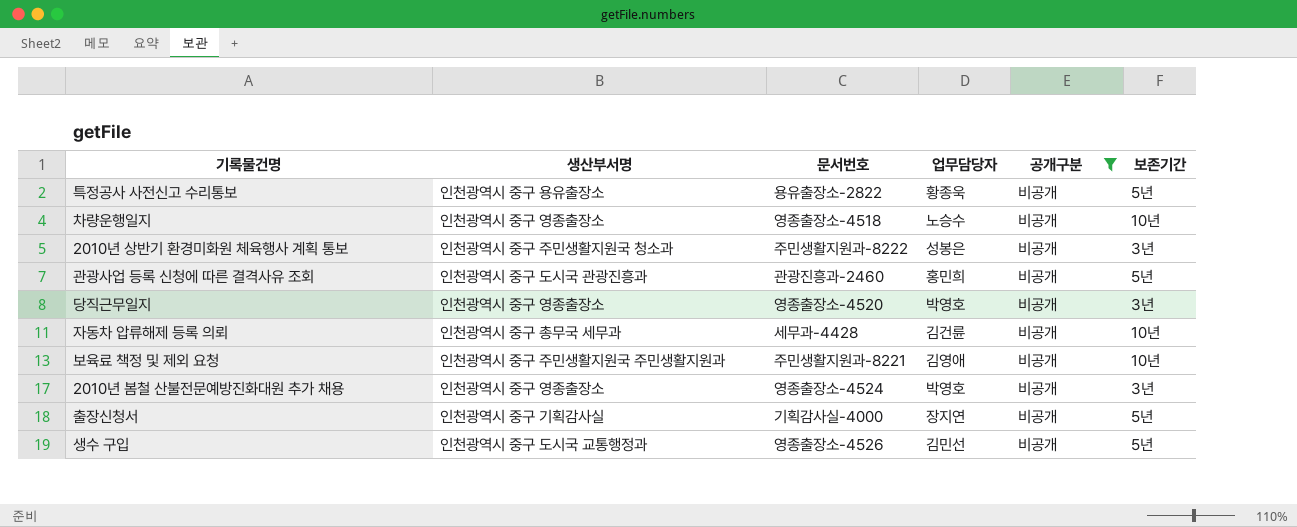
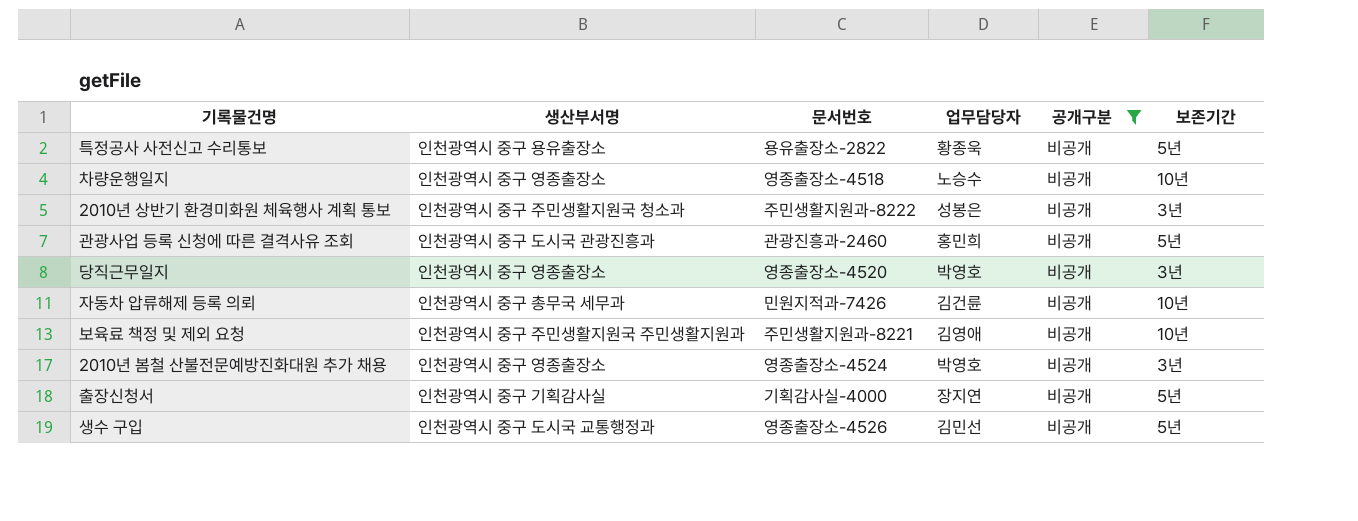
자동차 압류해제 등록 의뢰 | 문서번호: 세무과-4428 -> 민원지적과-7426

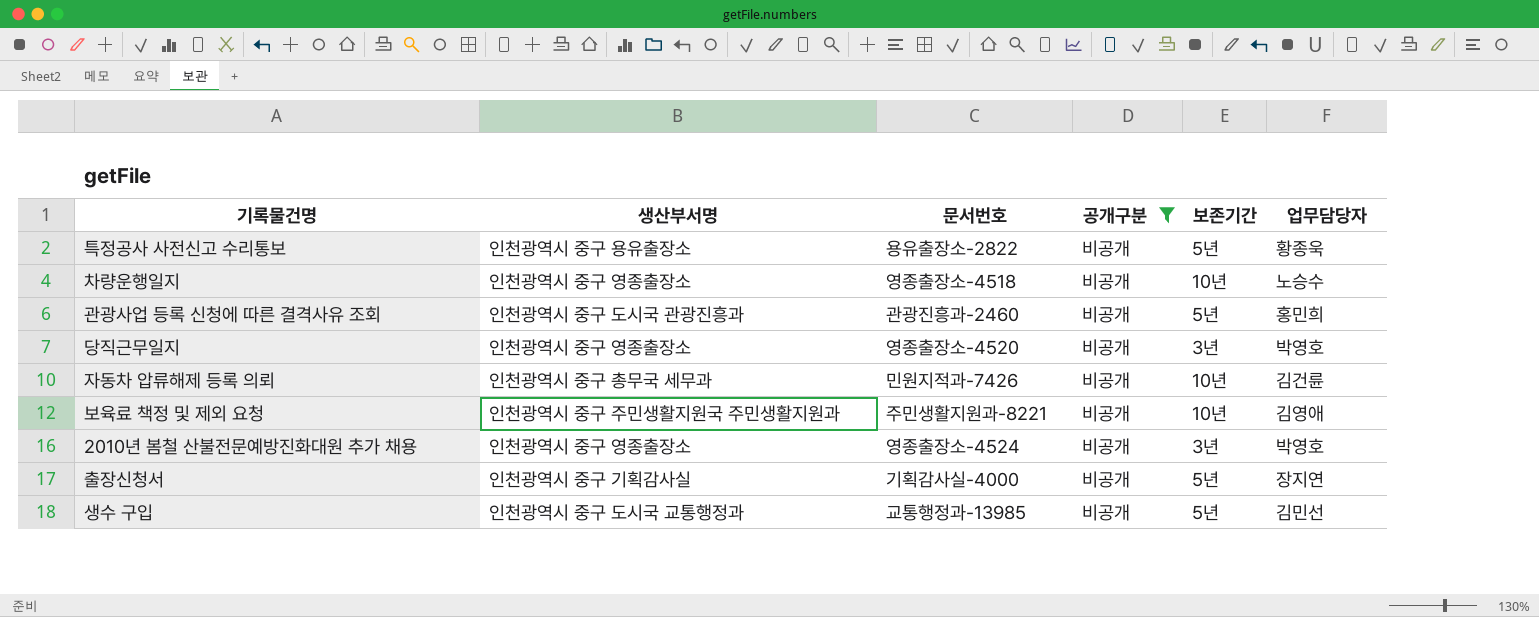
column 업무담당자 | position: 4 -> 6
row 2010년 상반기 환경미화원 체육행사 계획 통보: 인천광역시 중구 주민생활지원국 청소과 | 주민생활지원과-8222 | 성봉은 | 비공개 | 3년 -> none
생수 구입 | 문서번호: 영종출장소-4526 -> 교통행정과-13985

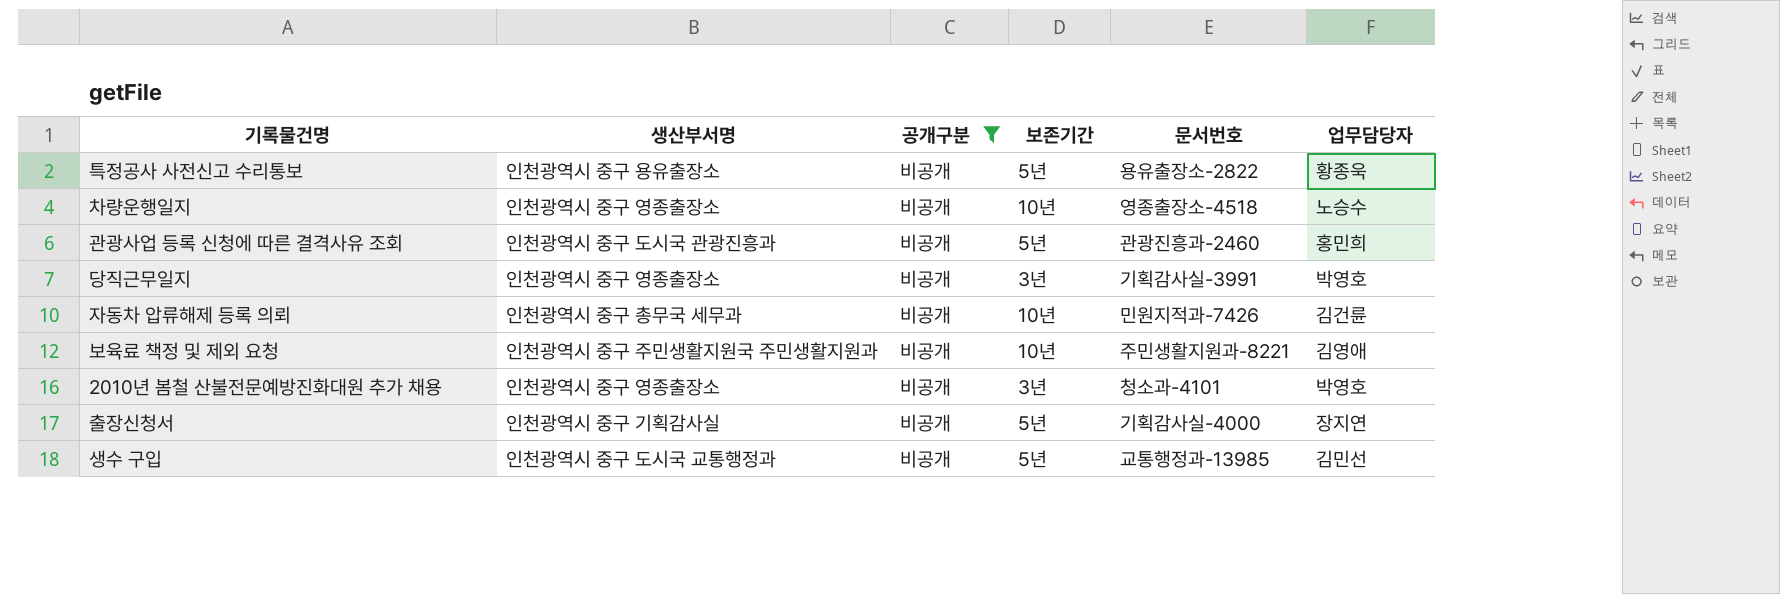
column 문서번호 | position: 3 -> 5
당직근무일지 | 문서번호: 영종출장소-4520 -> 기획감사실-3991
2010년 봄철 산불전문예방진화대원 추가 채용 | 문서번호: 영종출장소-4524 -> 청소과-4101

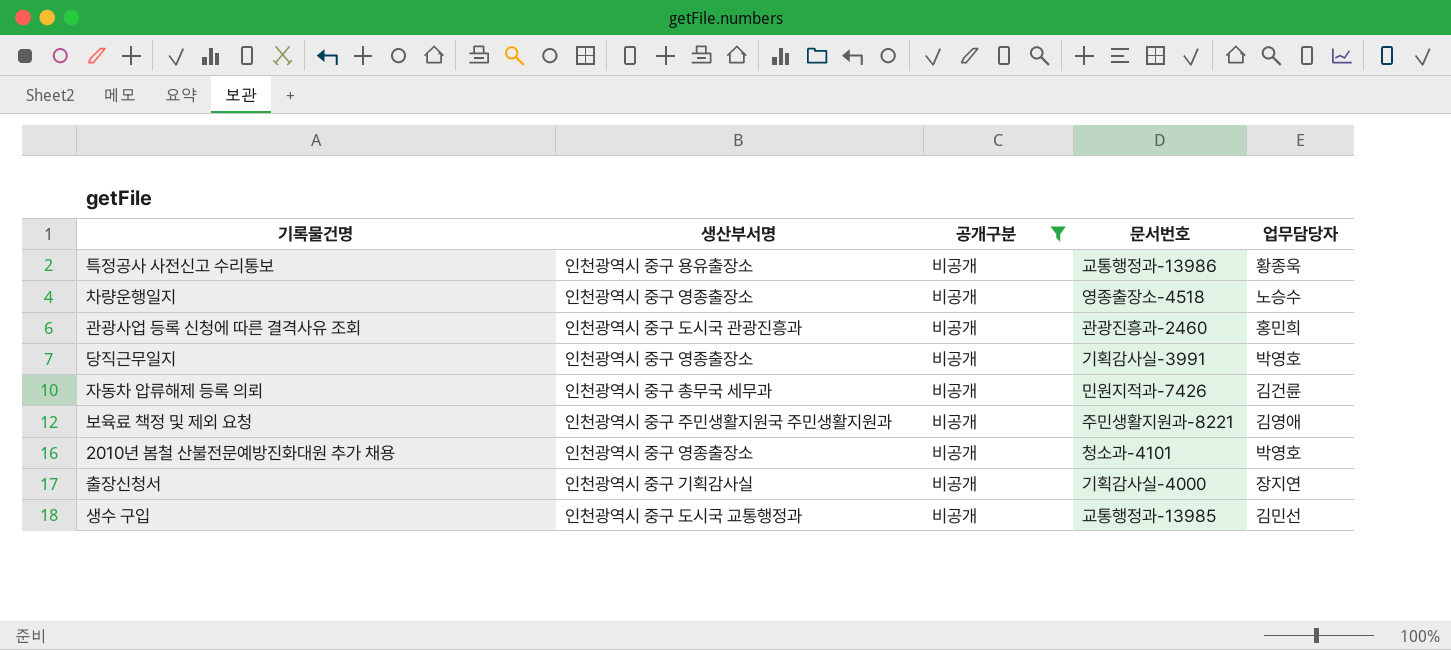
column 보존기간 | position: 4 -> none
특정공사 사전신고 수리통보 | 문서번호: 용유출장소-2822 -> 교통행정과-13986

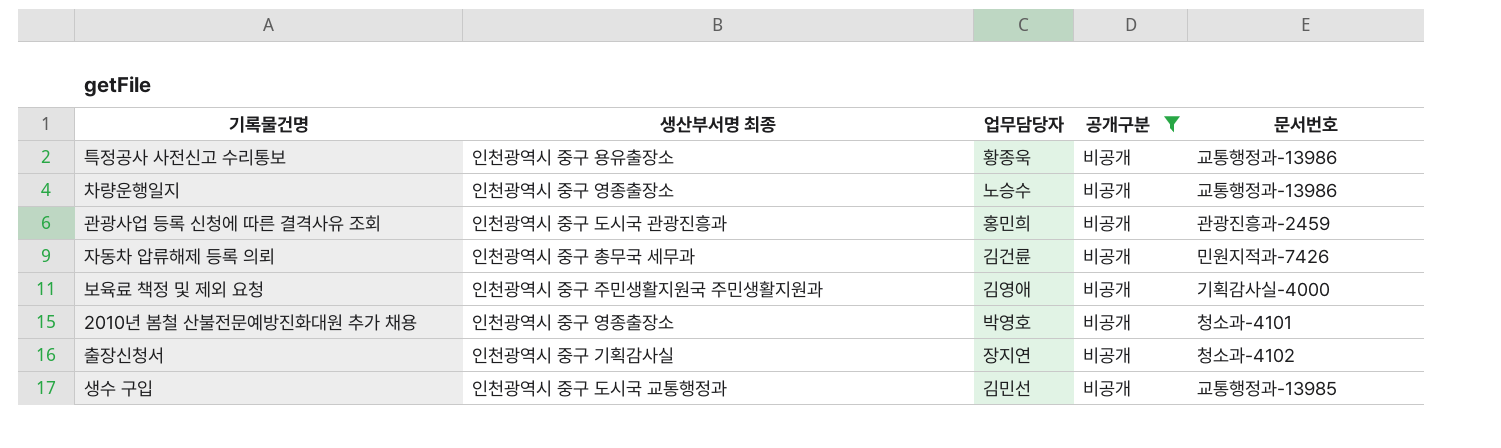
column name: 생산부서명 -> 생산부서명 최종
column 업무담당자 | position: 5 -> 3
row 당직근무일지: 인천광역시 중구 영종출장소 | 비공개 | 기획감사실-3991 | 박영호 -> none
차량운행일지 | 문서번호: 영종출장소-4518 -> 교통행정과-13986
관광사업 등록 신청에 따른 결격사유 조회 | 문서번호: 관광진흥과-2460 -> 관광진흥과-2459
보육료 책정 및 제외 요청 | 문서번호: 주민생활지원과-8221 -> 기획감사실-4000
출장신청서 | 문서번호: 기획감사실-4000 -> 청소과-4102

